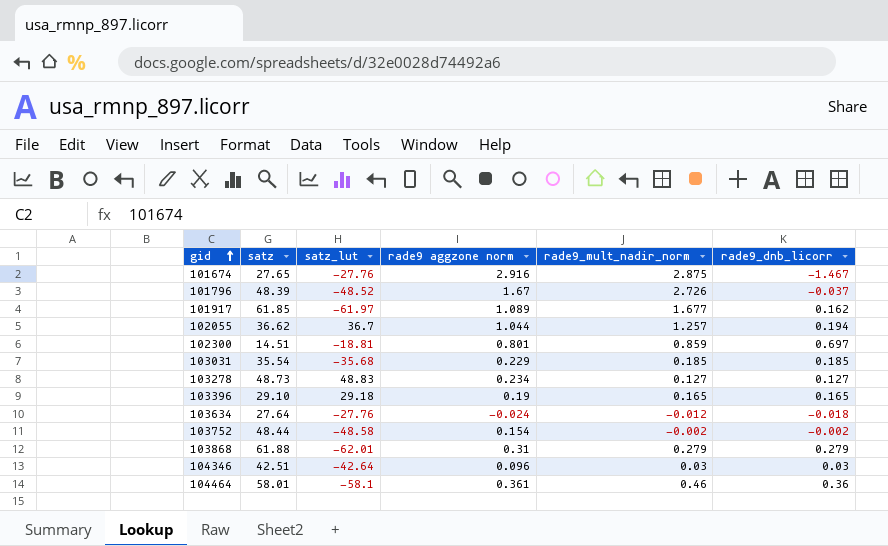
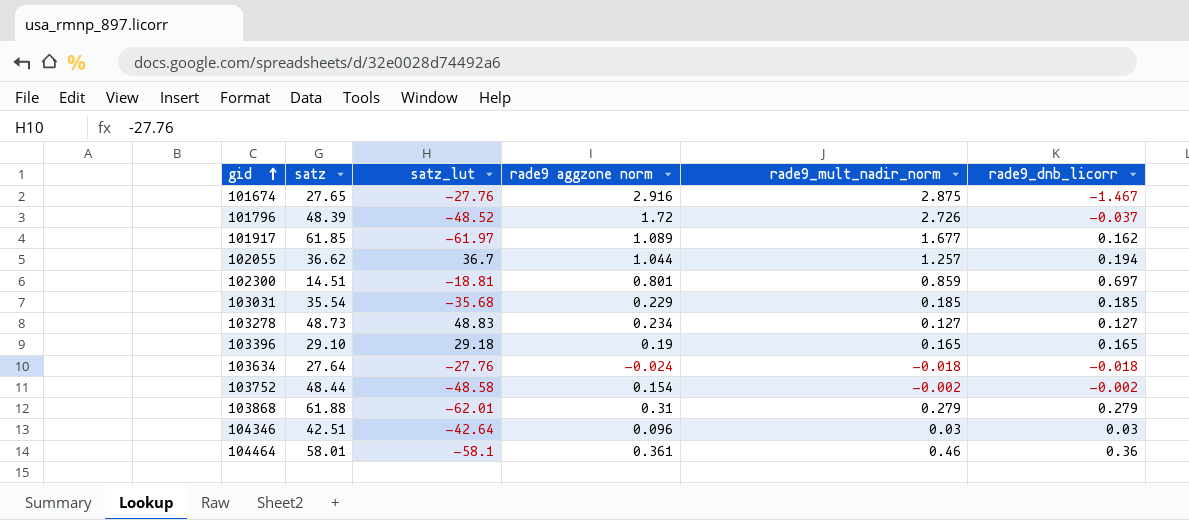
101796 | rade9 aggzone norm: 1.67 -> 1.72
103634 | rade9_mult_nadir_norm: -0.012 -> -0.018

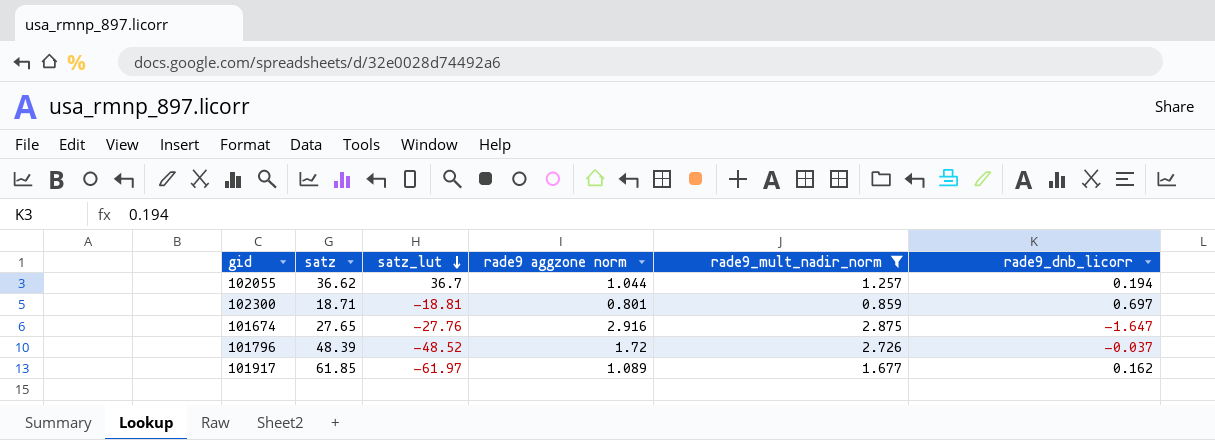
filter: none -> rade9_mult_nadir_norm >= 0.859
row order: gid ascending -> satz_lut descending
102300 | satz: 14.51 -> 18.71
101674 | rade9_dnb_licorr: -1.467 -> -1.647

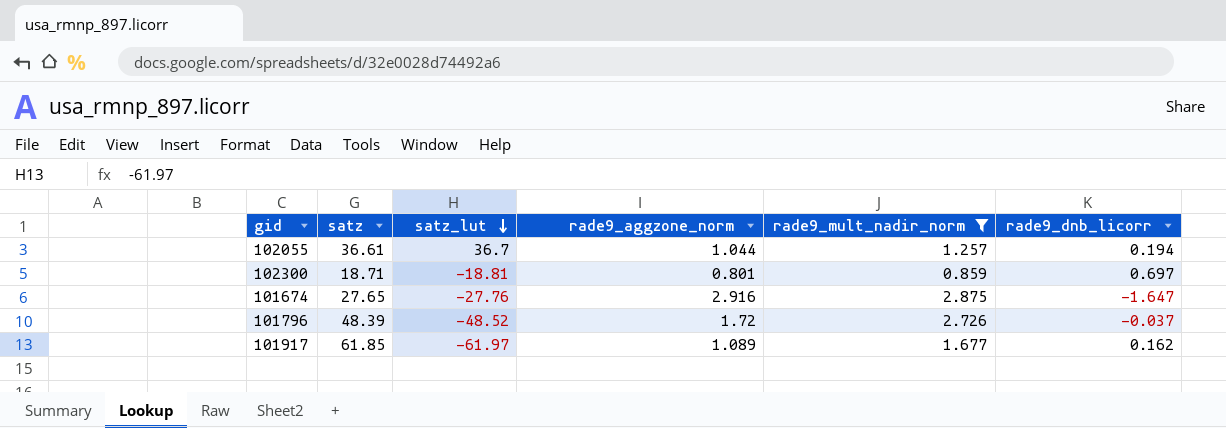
column name: rade9 aggzone norm -> rade9_aggzone_norm
102055 | satz: 36.62 -> 36.61

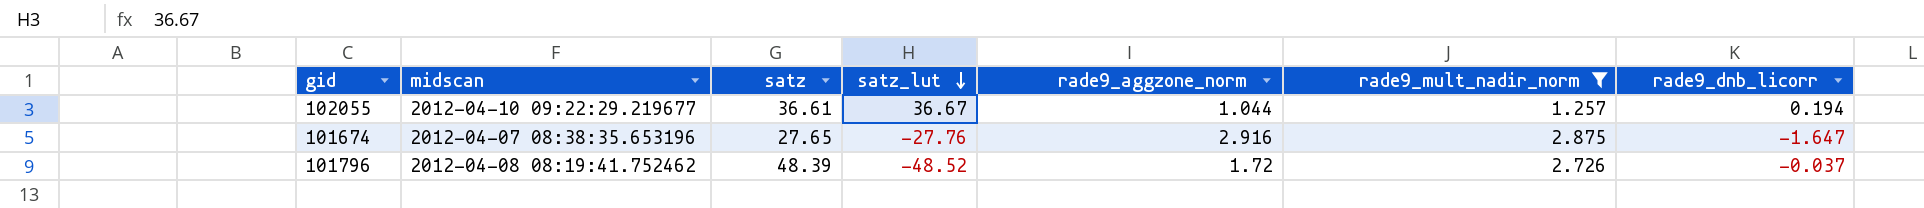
column midscan | position: none -> 2
row 102300: 18.71 | -18.81 | 0.801 | 0.859 | 0.697 -> none
row 101917: 61.85 | -61.97 | 1.089 | 1.677 | 0.162 -> none
102055 | satz_lut: 36.7 -> 36.67

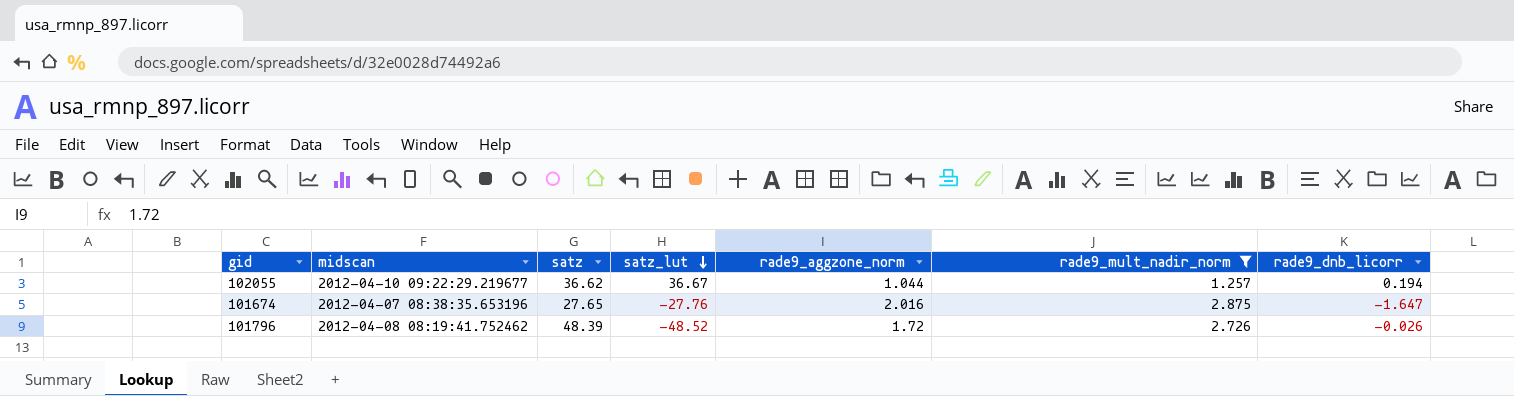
102055 | satz: 36.61 -> 36.62
101674 | rade9_aggzone_norm: 2.916 -> 2.016
101796 | rade9_dnb_licorr: -0.037 -> -0.026

